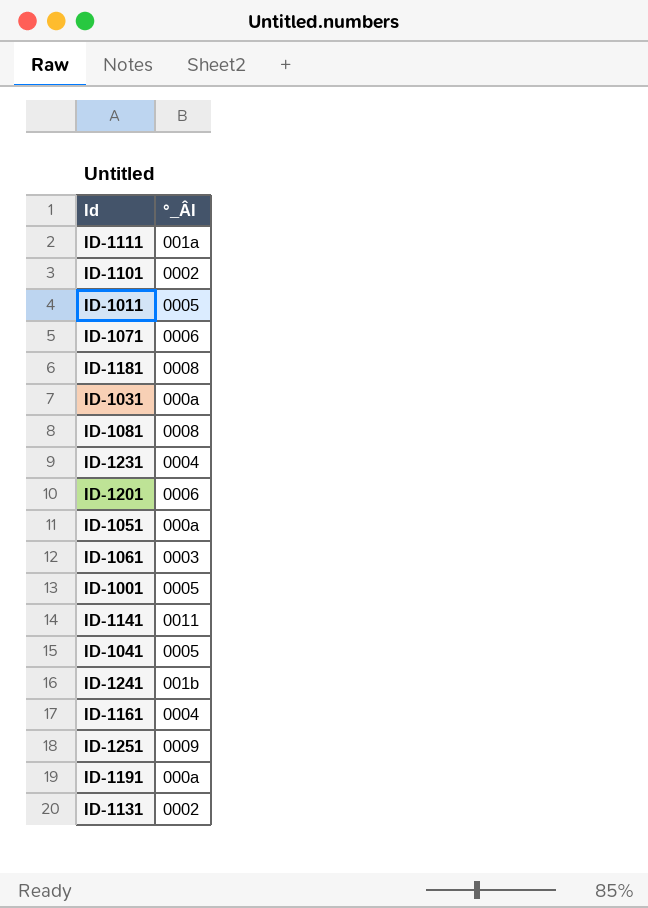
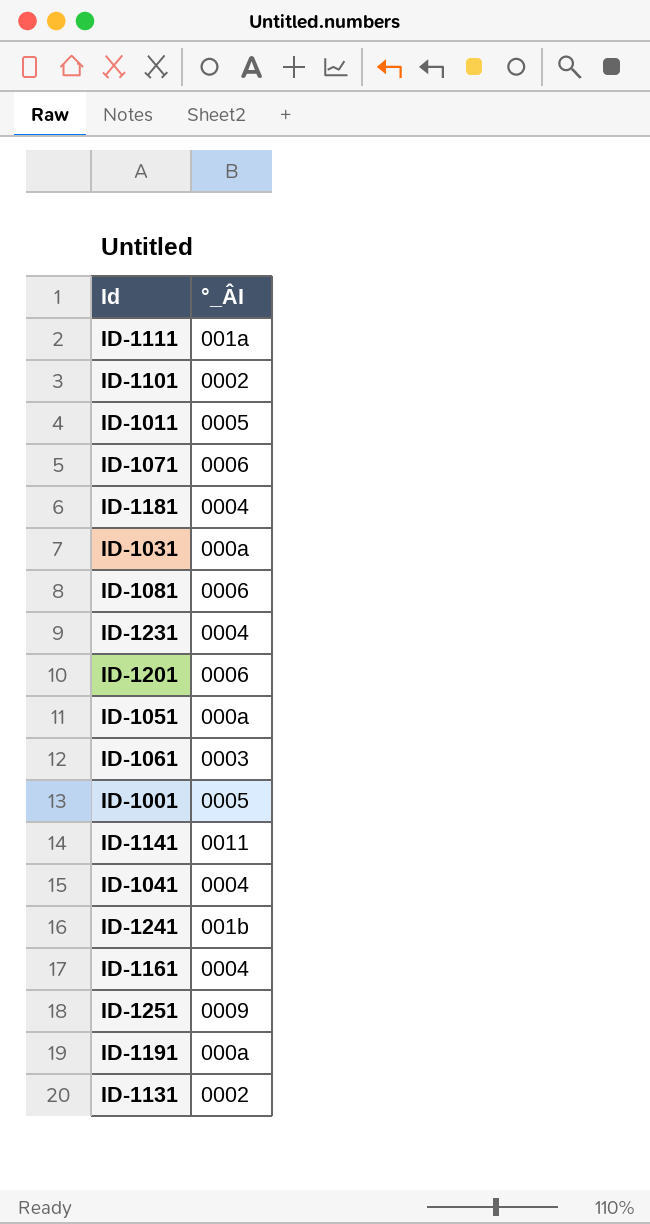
ID-1181 | °_ÂI: 0008 -> 0004
ID-1081 | °_ÂI: 0008 -> 0006
ID-1041 | °_ÂI: 0005 -> 0004

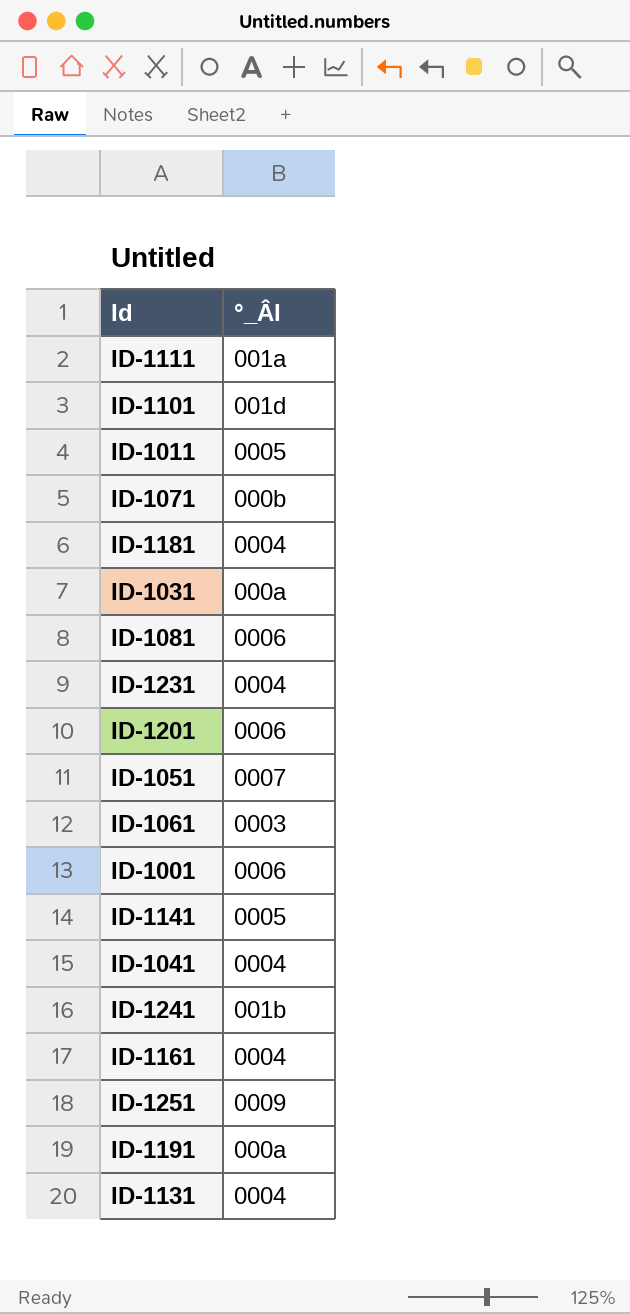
ID-1101 | °_ÂI: 0002 -> 001d
ID-1071 | °_ÂI: 0006 -> 000b
ID-1051 | °_ÂI: 000a -> 0007
ID-1001 | °_ÂI: 0005 -> 0006
ID-1141 | °_ÂI: 0011 -> 0005
ID-1131 | °_ÂI: 0002 -> 0004

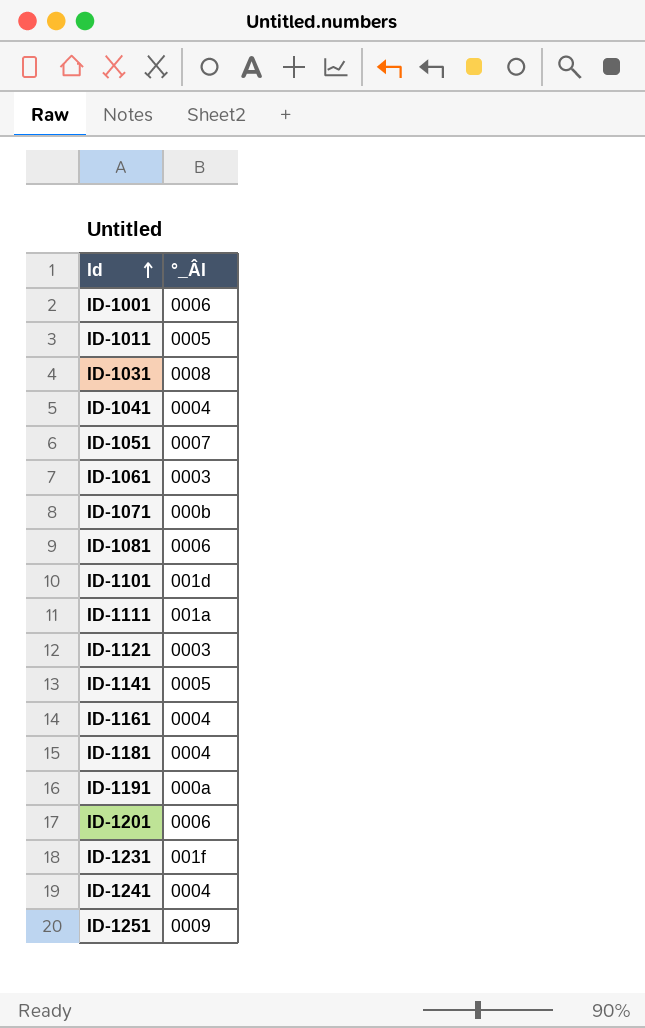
row order: none -> Id ascending
row ID-1131: 0004 -> none
ID-1031 | °_ÂI: 000a -> 0008
row ID-1121: none -> 0003
ID-1231 | °_ÂI: 0004 -> 001f
ID-1241 | °_ÂI: 001b -> 0004

